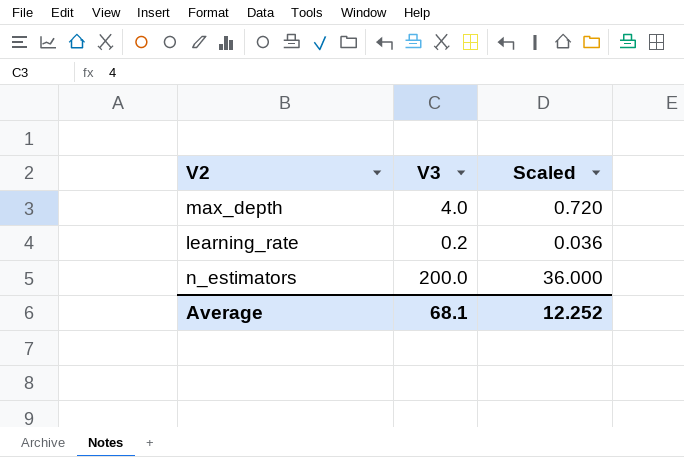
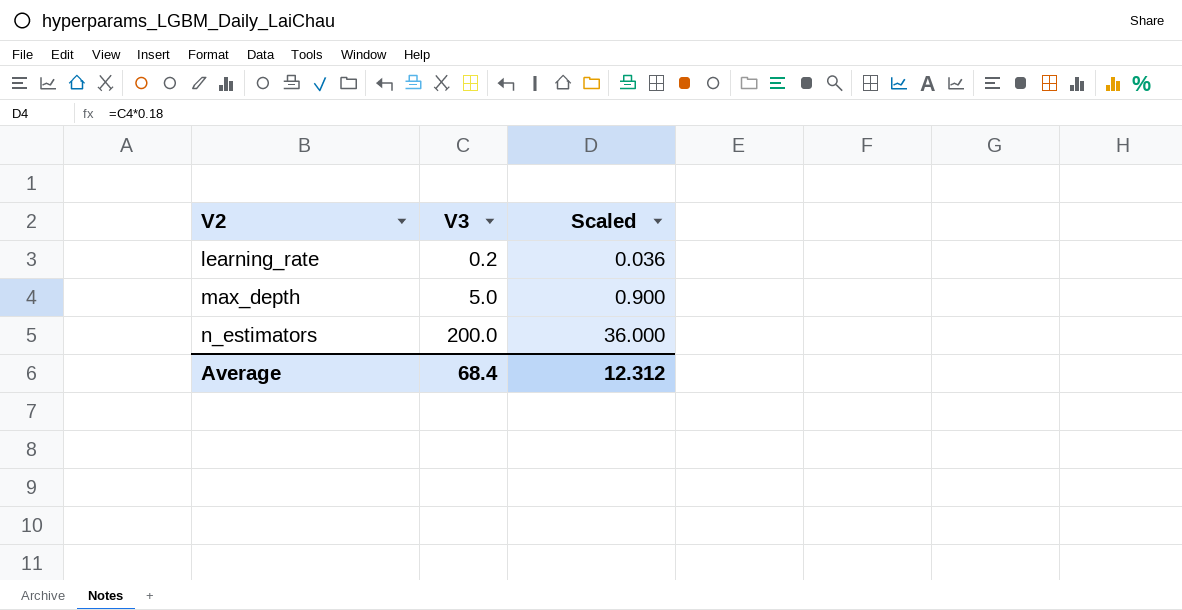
row order: none -> V2 ascending
max_depth | V3: 4.0 -> 5.0
max_depth | Scaled: 0.720 -> 0.900
Average | V3: 68.1 -> 68.4
Average | Scaled: 12.252 -> 12.312

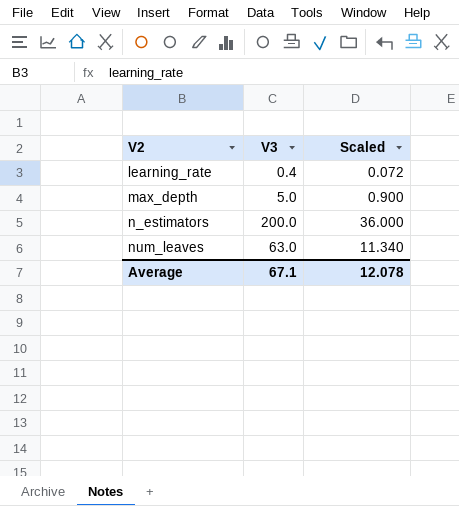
learning_rate | V3: 0.2 -> 0.4
learning_rate | Scaled: 0.036 -> 0.072
row num_leaves: none -> 63.0 | 11.340
Average | V3: 68.4 -> 67.1
Average | Scaled: 12.312 -> 12.078

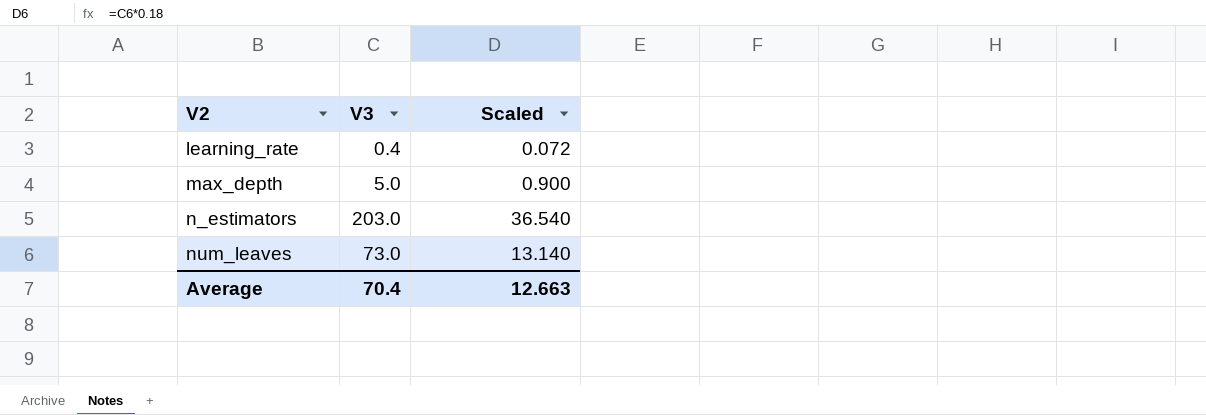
n_estimators | V3: 200.0 -> 203.0
n_estimators | Scaled: 36.000 -> 36.540
num_leaves | V3: 63.0 -> 73.0
num_leaves | Scaled: 11.340 -> 13.140
Average | V3: 67.1 -> 70.4
Average | Scaled: 12.078 -> 12.663

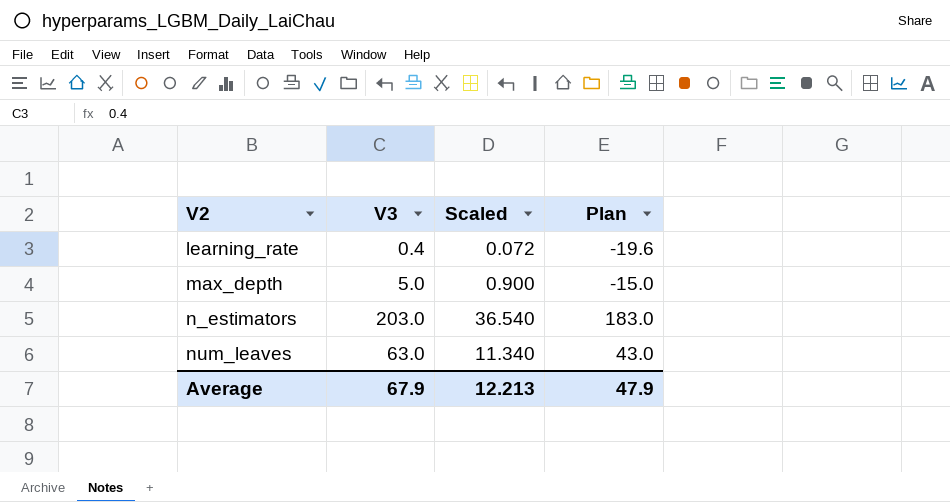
column Plan | formula: none -> [V3] - 20
num_leaves | V3: 73.0 -> 63.0
num_leaves | Scaled: 13.140 -> 11.340
Average | V3: 70.4 -> 67.9
Average | Scaled: 12.663 -> 12.213

